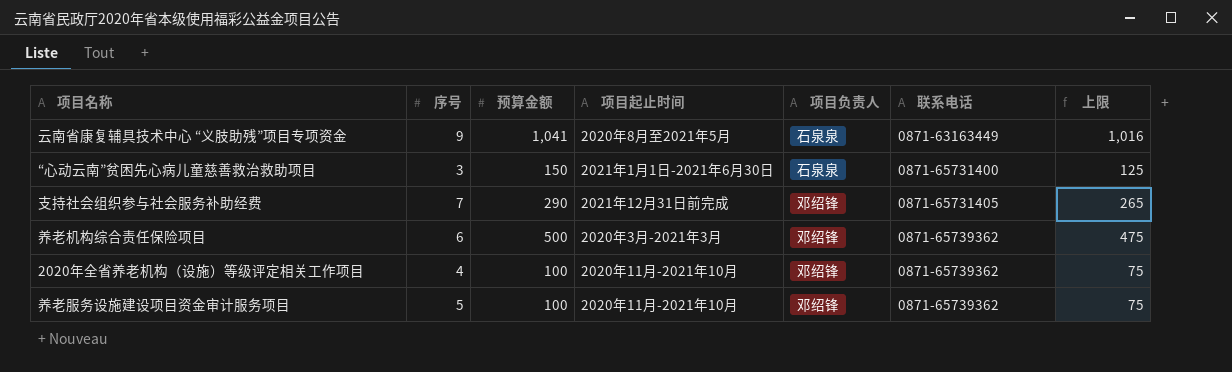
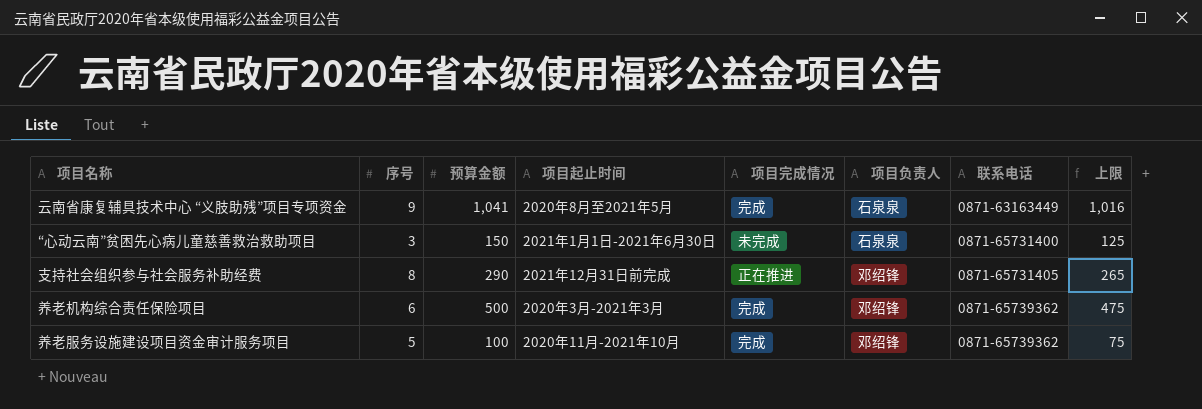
column 项目完成情况 | position: none -> 5
row 2020年全省养老机构（设施）等级评定相关工作项目: 4 | 100 | 2020年11月-2021年10月 | 邓绍锋 | 0871-65739362 | 75 -> none
支持社会组织参与社会服务补助经费 | 序号: 7 -> 8

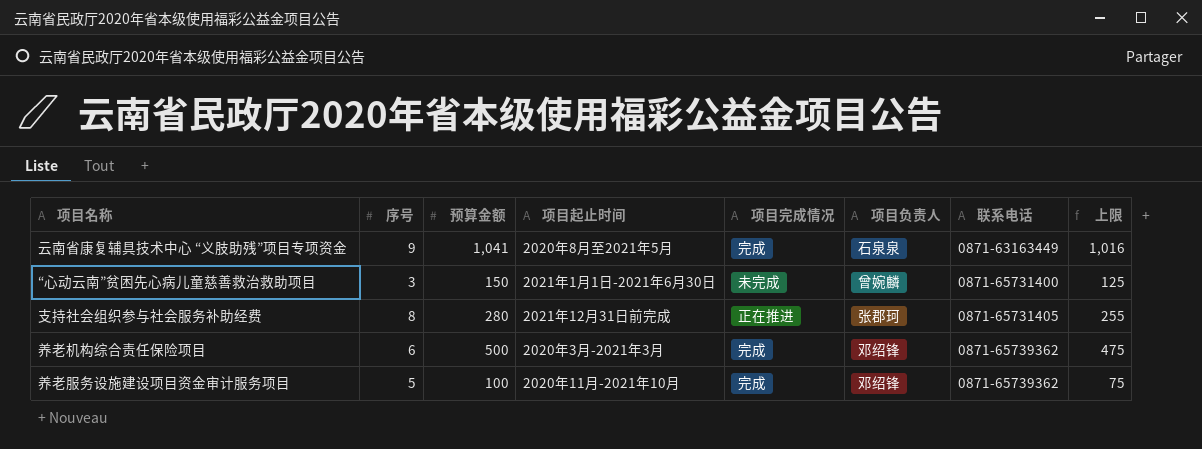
“心动云南”贫困先心病儿童慈善救治救助项目 | 项目负责人: 石泉泉 -> 曾婉麟
支持社会组织参与社会服务补助经费 | 预算金额: 290 -> 280
支持社会组织参与社会服务补助经费 | 项目负责人: 邓绍锋 -> 张郡珂
支持社会组织参与社会服务补助经费 | 上限: 265 -> 255

